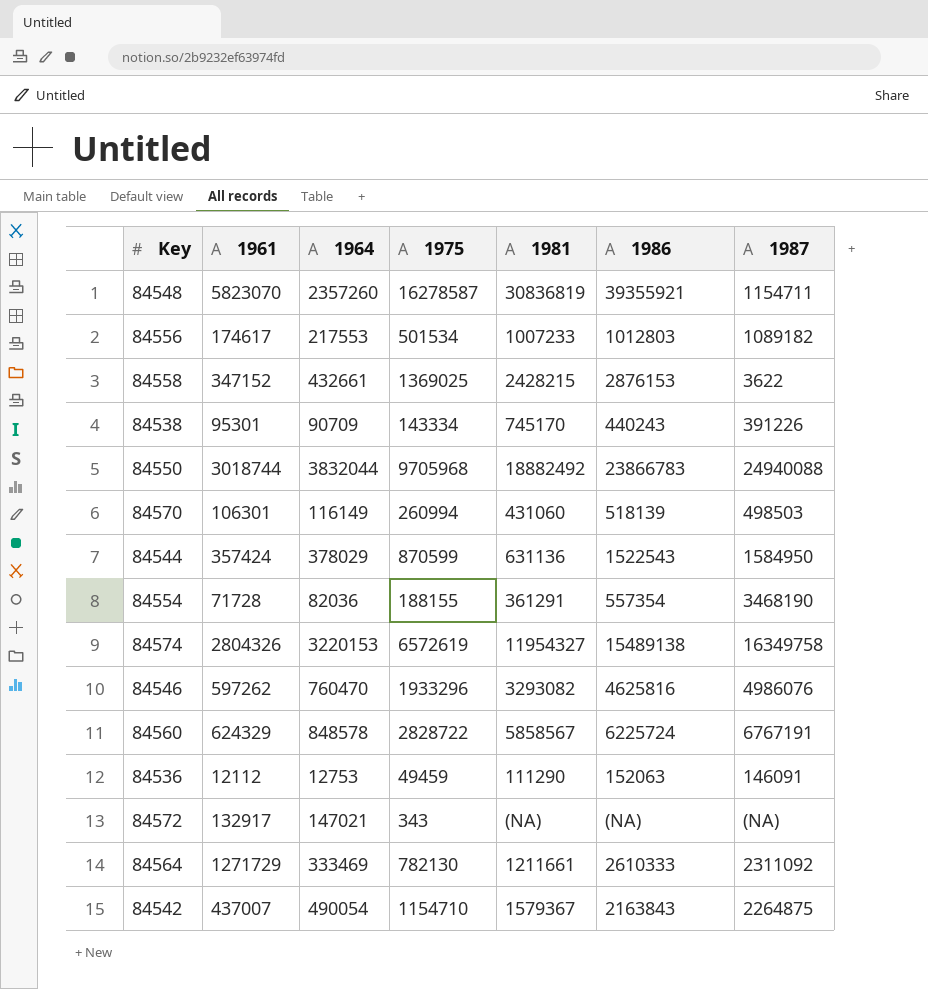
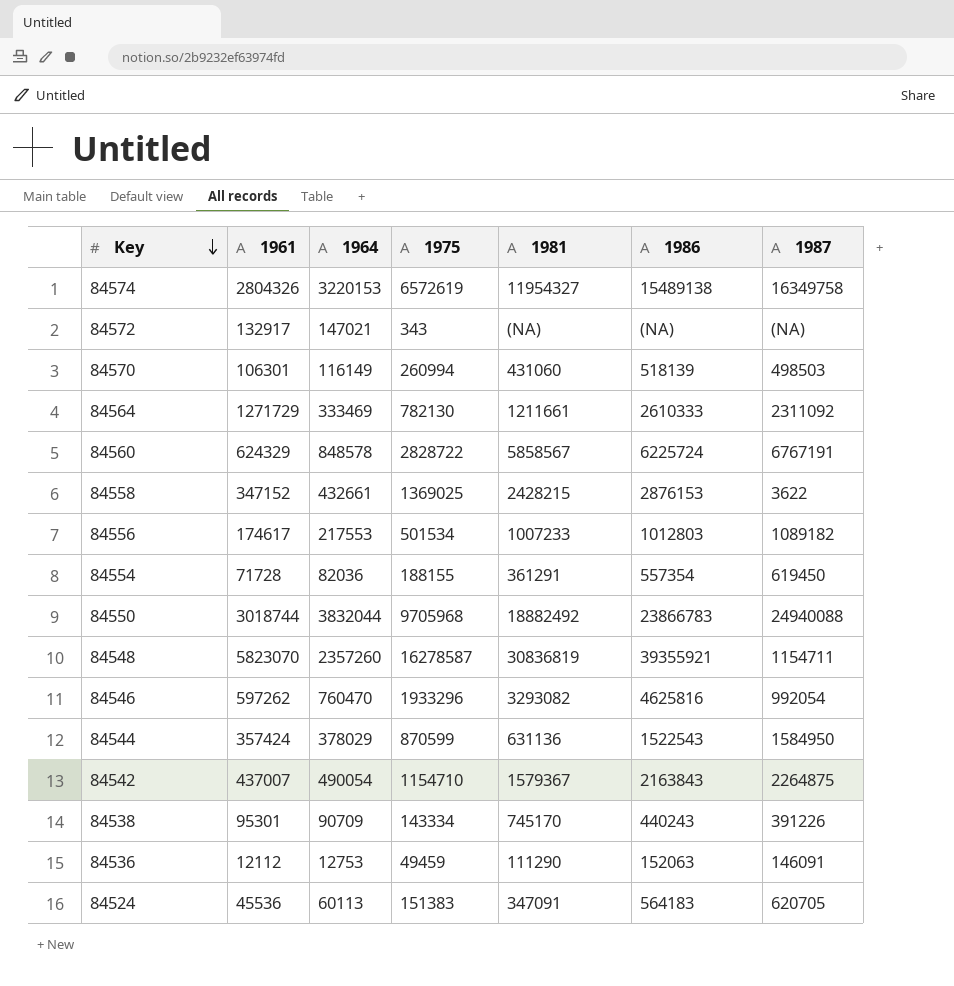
row order: none -> Key descending
84554 | 1987: 3468190 -> 619450
84546 | 1987: 4986076 -> 992054
row 84524: none -> 45536 | 60113 | 151383 | 347091 | 564183 | 620705

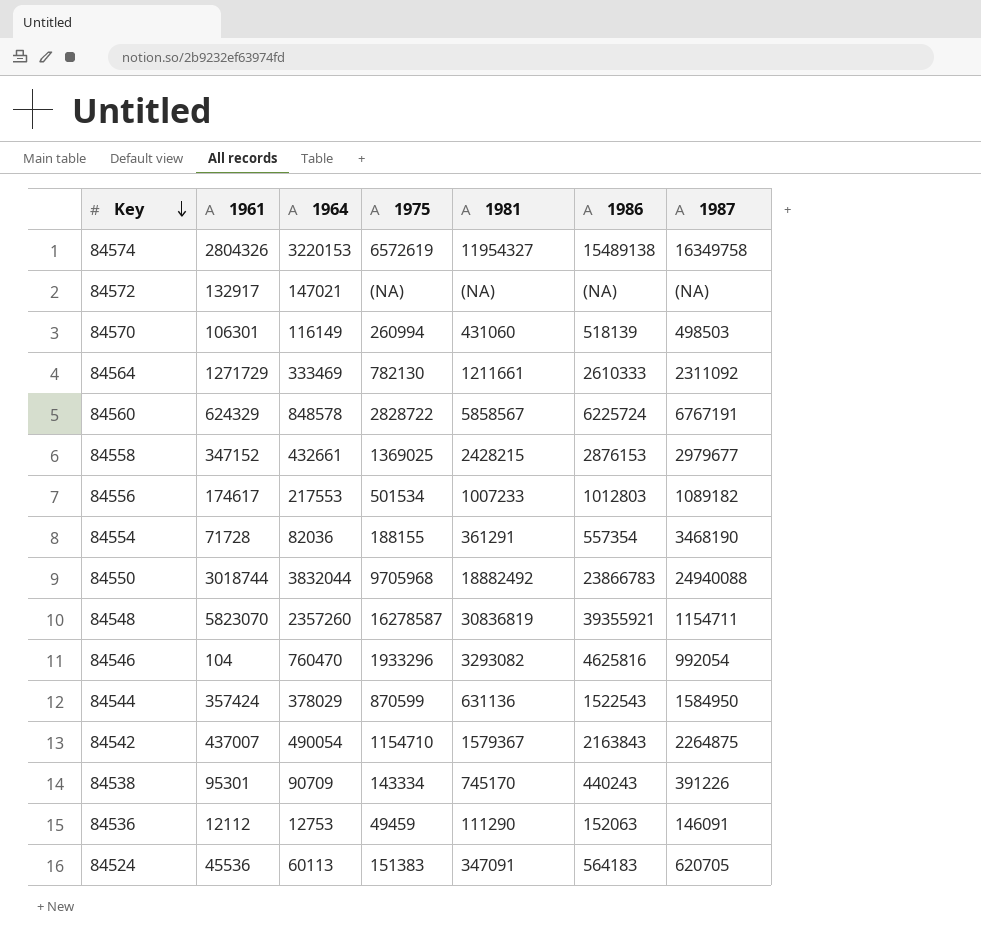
84572 | 1975: 343 -> (NA)
84558 | 1987: 3622 -> 2979677
84554 | 1987: 619450 -> 3468190
84546 | 1961: 597262 -> 104

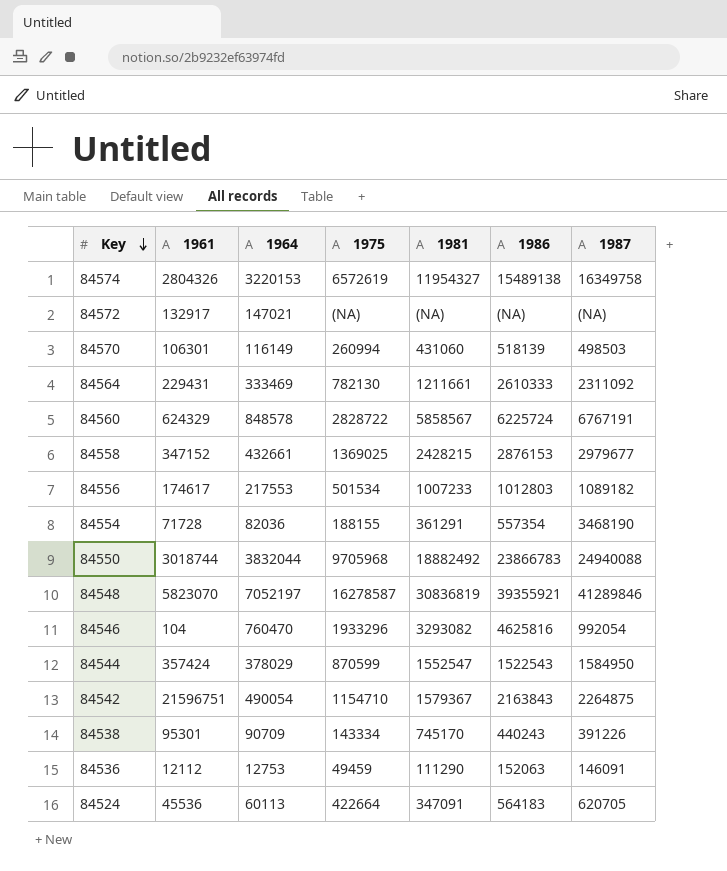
84564 | 1961: 1271729 -> 229431
84548 | 1964: 2357260 -> 7052197
84548 | 1987: 1154711 -> 41289846
84544 | 1981: 631136 -> 1552547
84542 | 1961: 437007 -> 21596751
84524 | 1975: 151383 -> 422664

